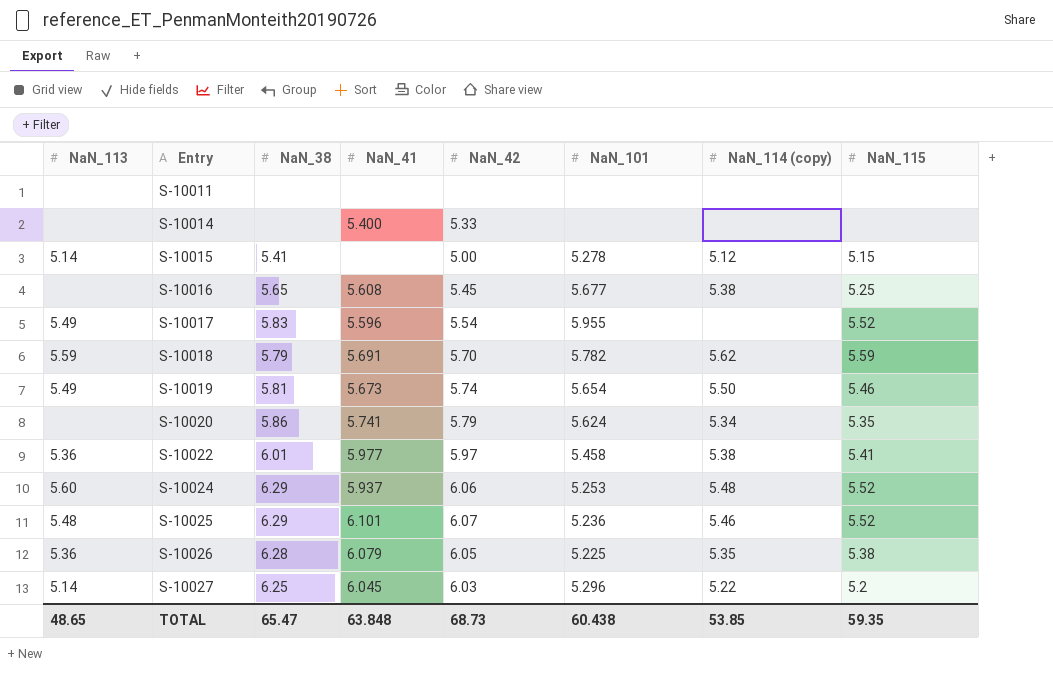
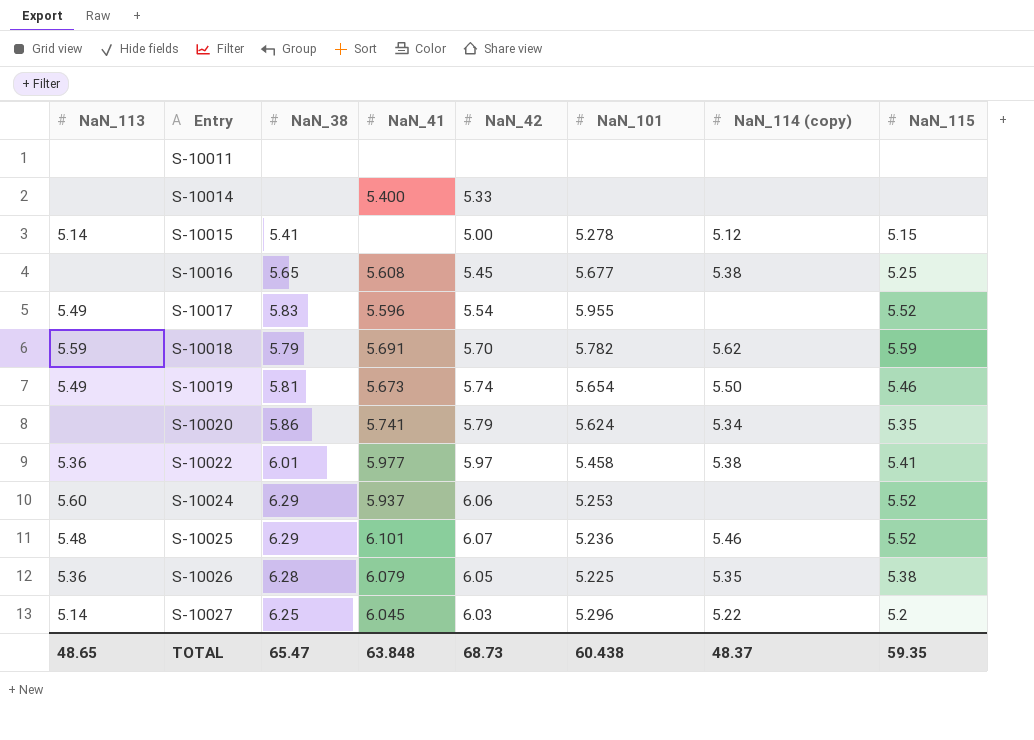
S-10024 | NaN_114 (copy): 5.48 -> none
TOTAL | NaN_114 (copy): 53.85 -> 48.37

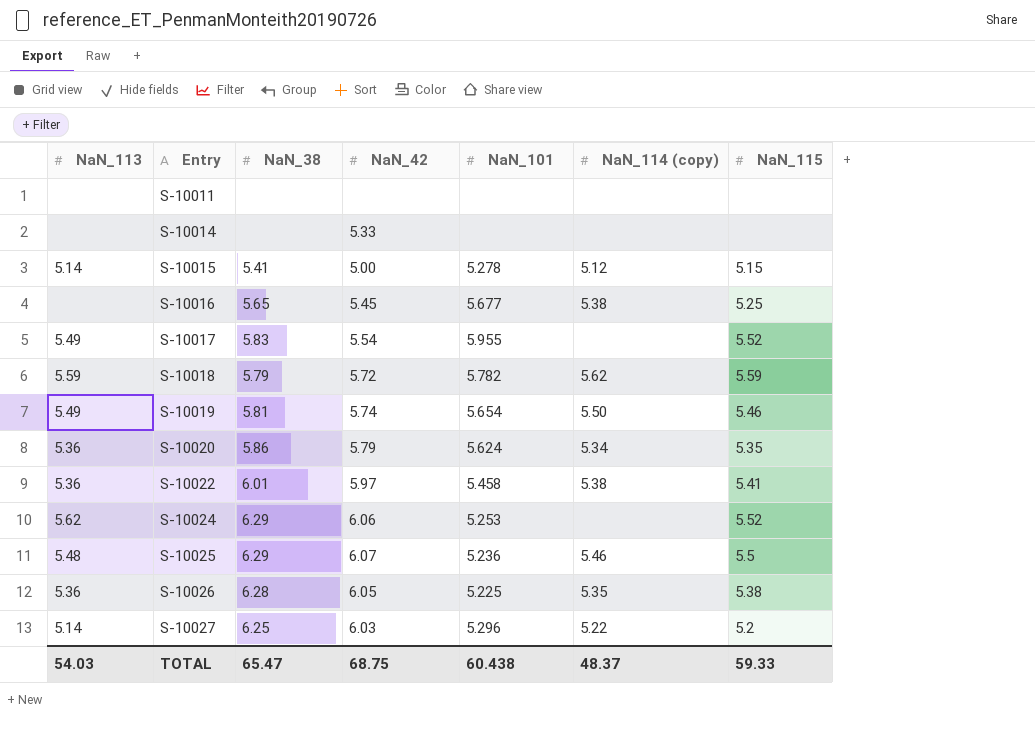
column NaN_41 | position: 4 -> none
S-10018 | NaN_42: 5.70 -> 5.72
S-10020 | NaN_113: none -> 5.36
S-10024 | NaN_113: 5.60 -> 5.62
S-10025 | NaN_115: 5.52 -> 5.5
TOTAL | NaN_113: 48.65 -> 54.03
TOTAL | NaN_42: 68.73 -> 68.75
TOTAL | NaN_115: 59.35 -> 59.33

